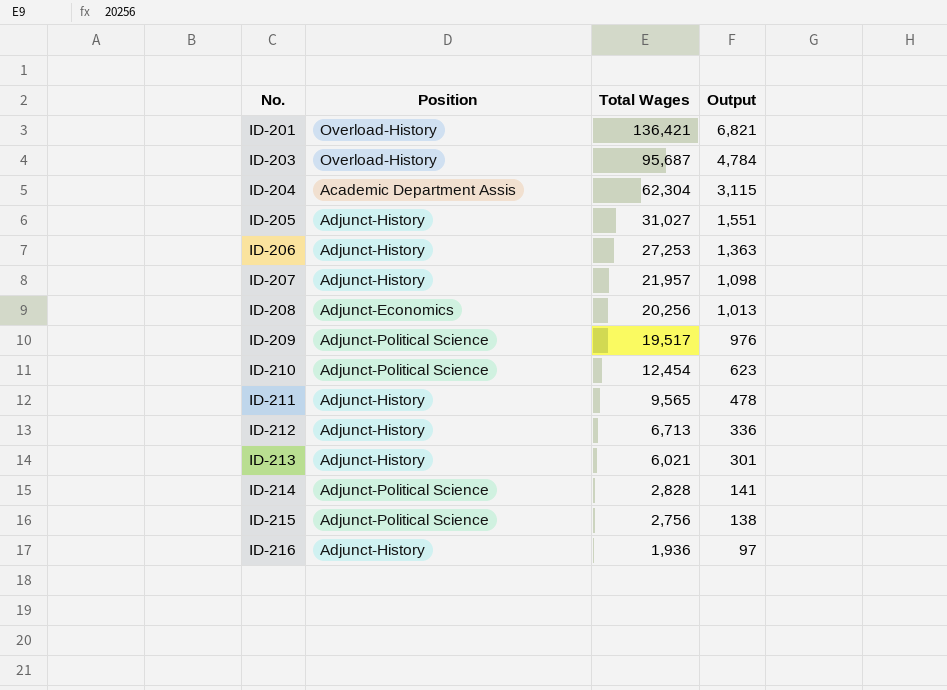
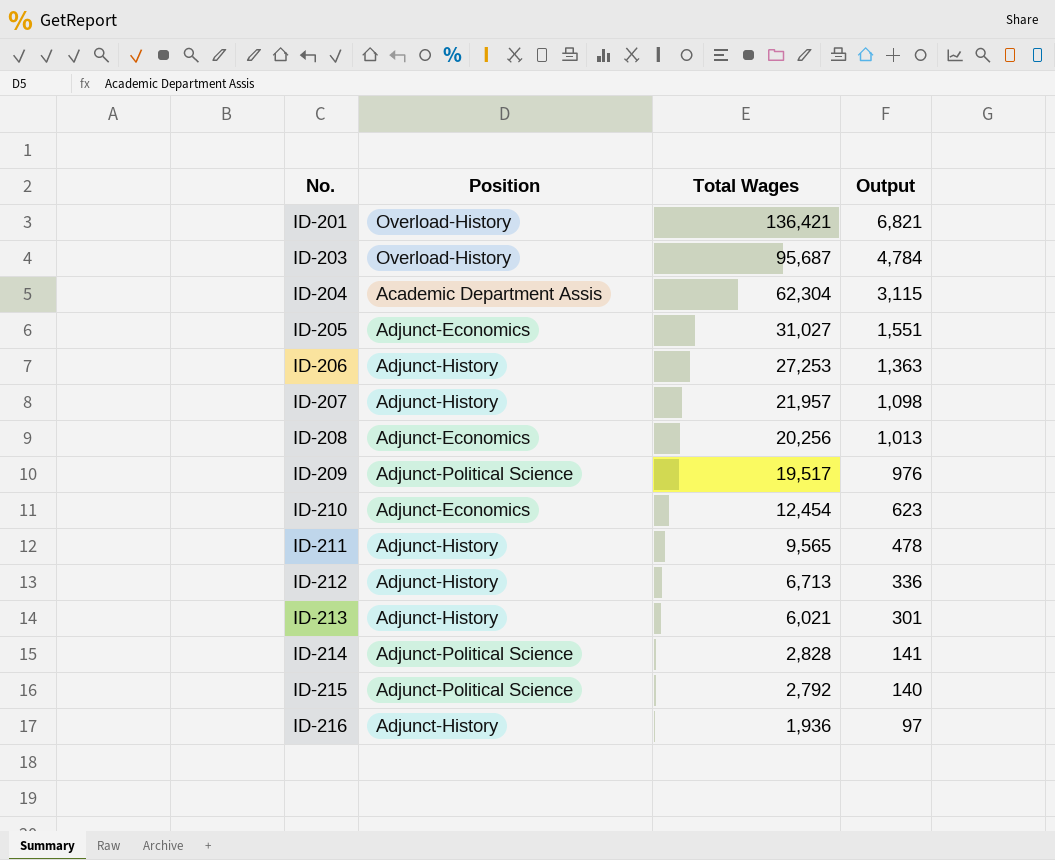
ID-205 | Position: Adjunct-History -> Adjunct-Economics
ID-210 | Position: Adjunct-Political Science -> Adjunct-Economics
ID-215 | Total Wages: 2,756 -> 2,792
ID-215 | Output: 138 -> 140

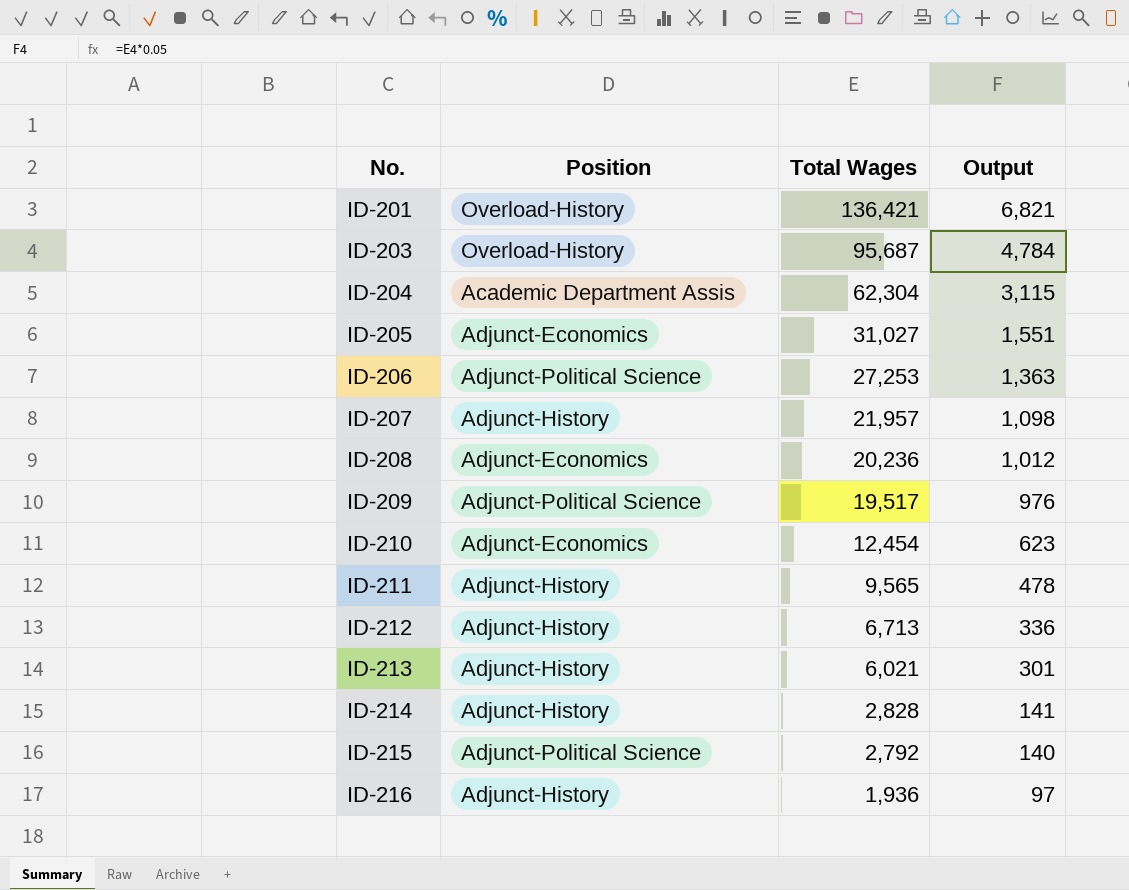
ID-206 | Position: Adjunct-History -> Adjunct-Political Science
ID-208 | Total Wages: 20,256 -> 20,236
ID-208 | Output: 1,013 -> 1,012
ID-214 | Position: Adjunct-Political Science -> Adjunct-History

